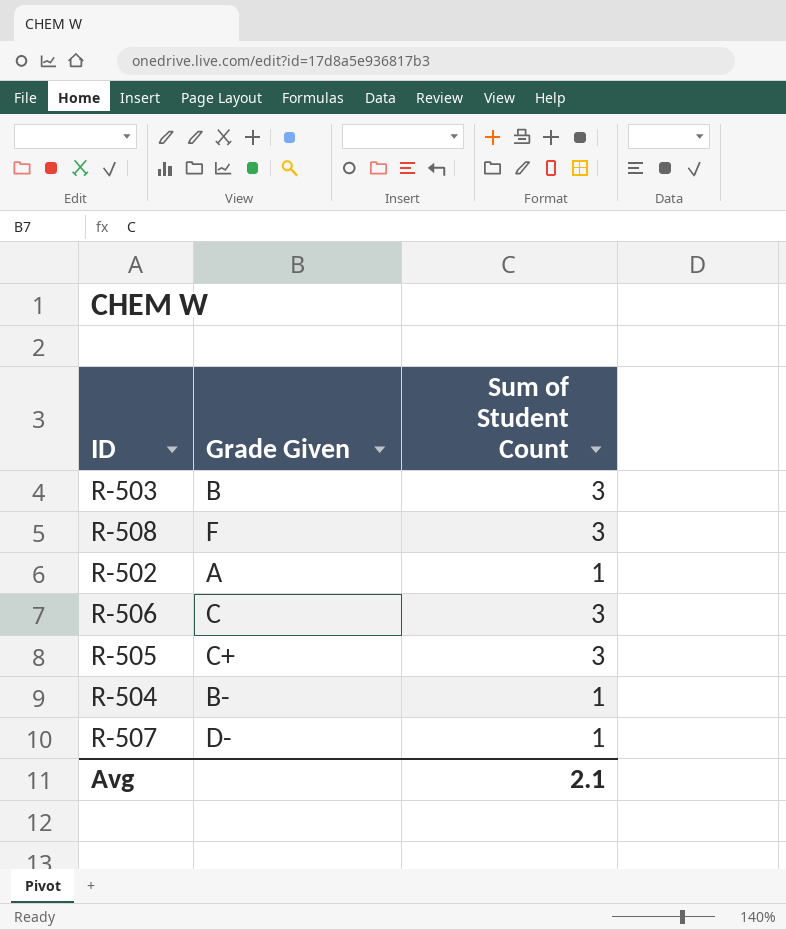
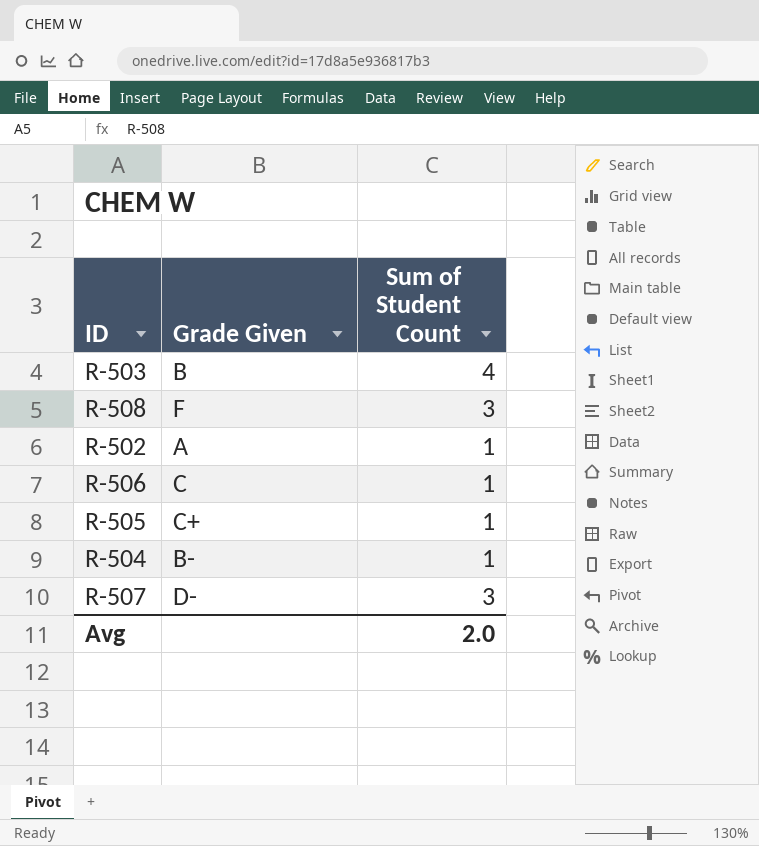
R-503 | Sum of Student Count: 3 -> 4
R-506 | Sum of Student Count: 3 -> 1
R-505 | Sum of Student Count: 3 -> 1
R-507 | Sum of Student Count: 1 -> 3
Avg | Sum of Student Count: 2.1 -> 2.0

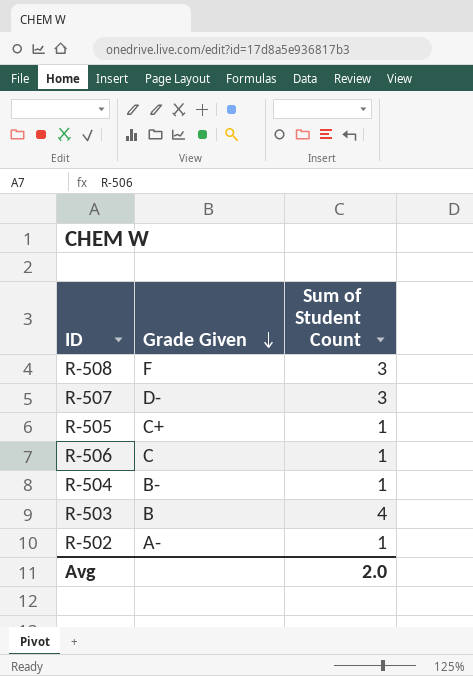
row order: none -> Grade Given descending
R-502 | Grade Given: A -> A-

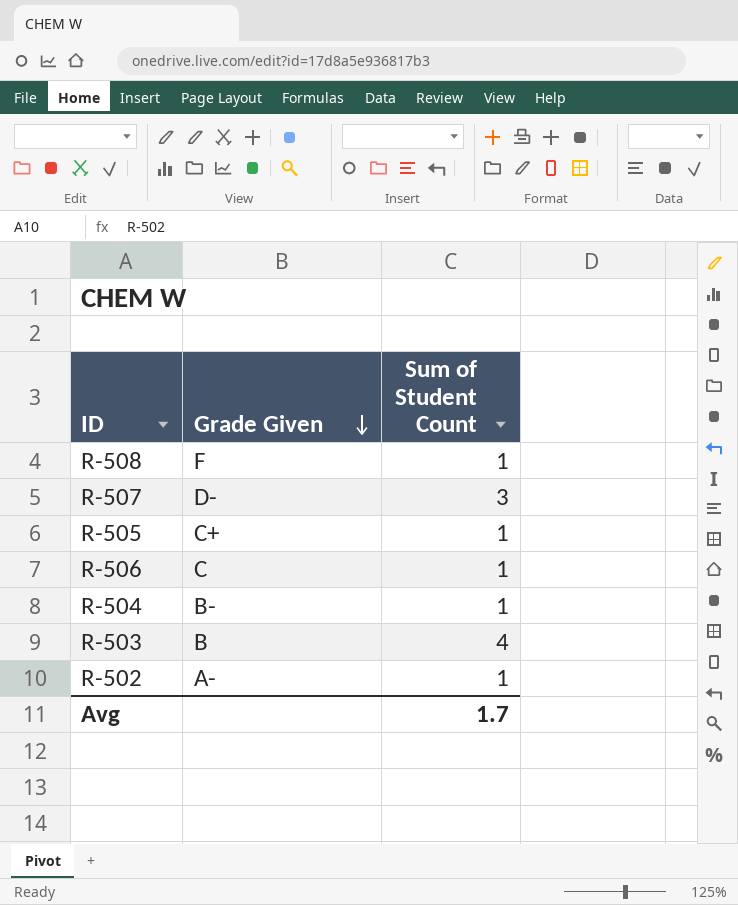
R-508 | Sum of Student Count: 3 -> 1
Avg | Sum of Student Count: 2.0 -> 1.7

